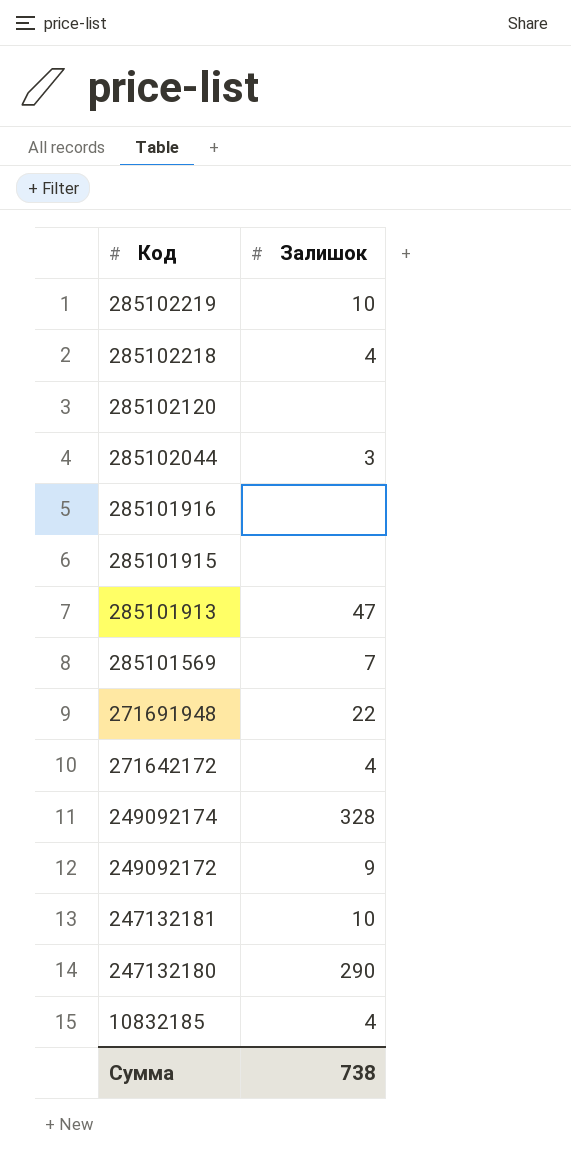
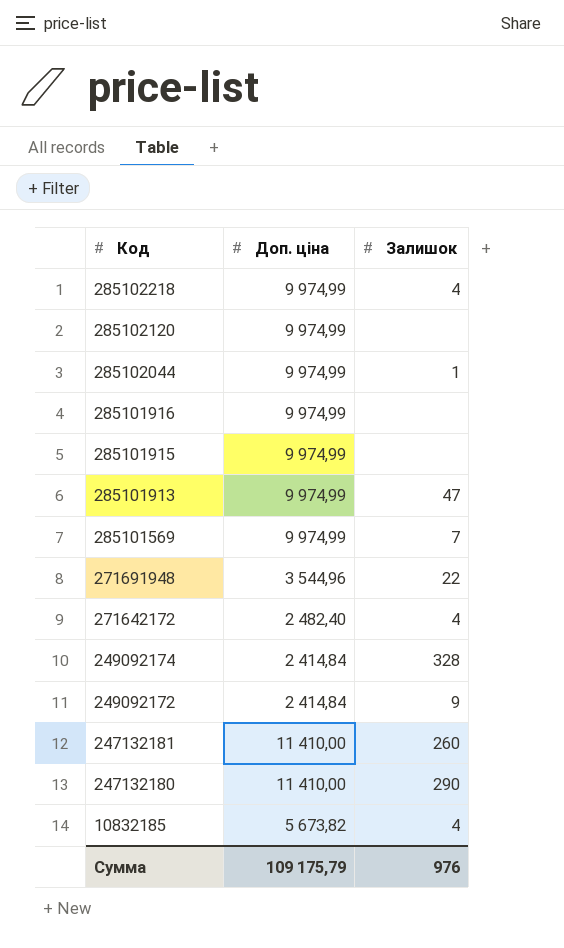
column Доп. ціна | position: none -> 2
row 285102219: 10 -> none
285102044 | Залишок: 3 -> 1
247132181 | Залишок: 10 -> 260
Сумма | Залишок: 738 -> 976

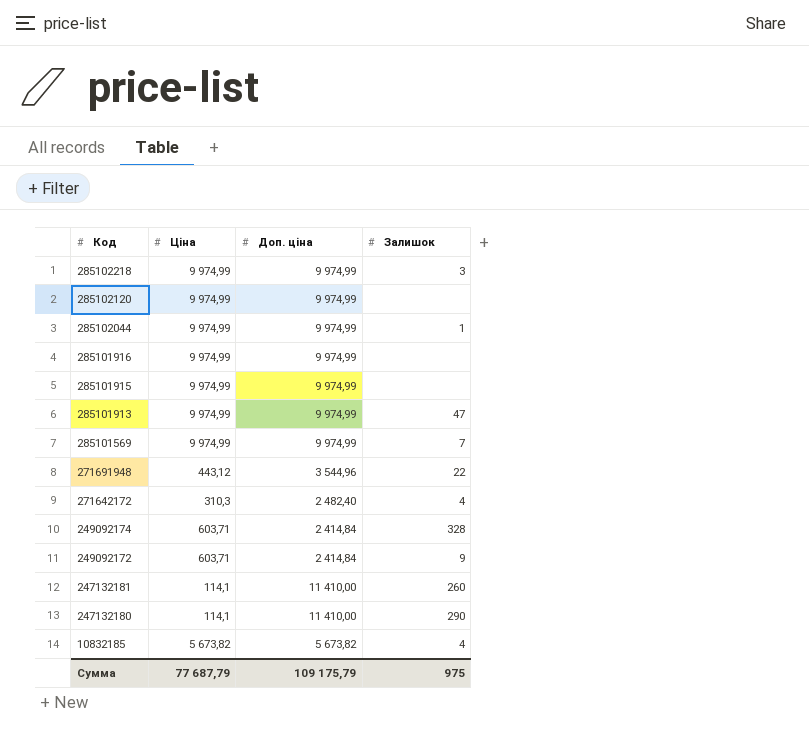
column Ціна | position: none -> 2
285102218 | Залишок: 4 -> 3
Сумма | Залишок: 976 -> 975

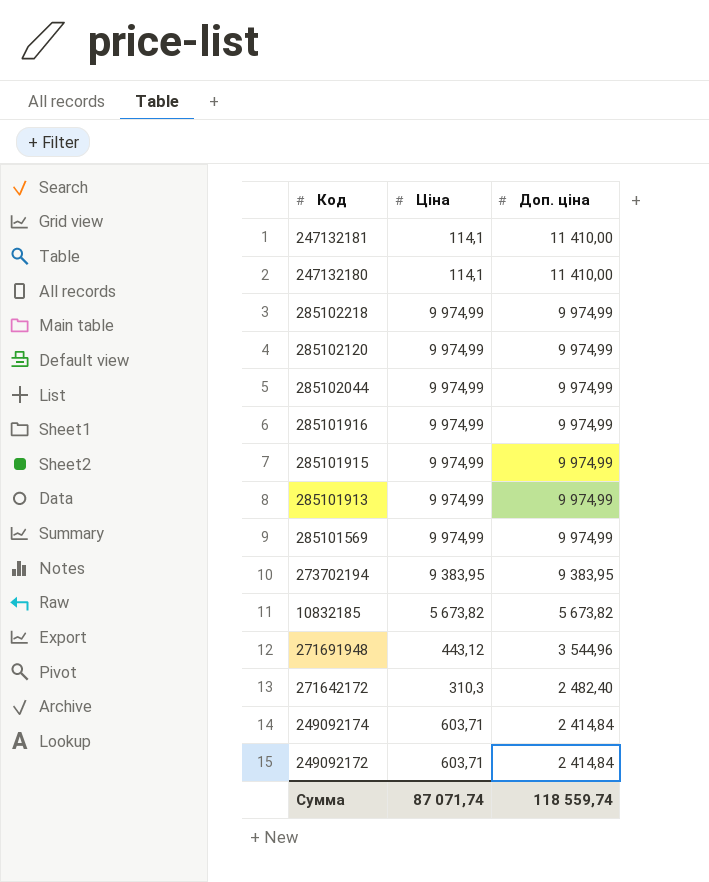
row order: Код descending -> Доп. ціна descending
column Залишок | position: 4 -> none
row 273702194: none -> 9 383,95 | 9 383,95
Сумма | Ціна: 77 687,79 -> 87 071,74
Сумма | Доп. ціна: 109 175,79 -> 118 559,74

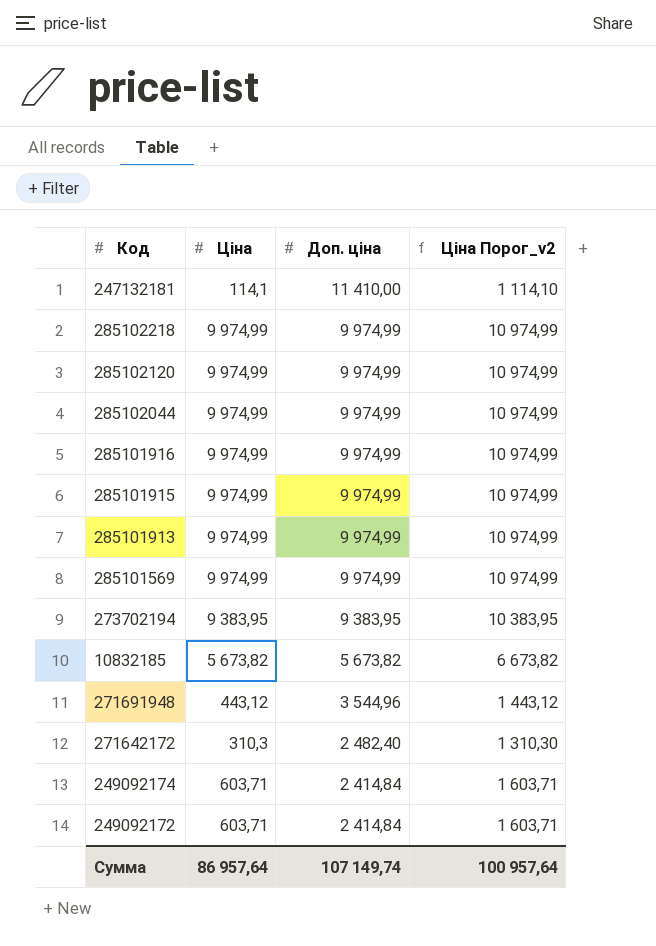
column Ціна Порог_v2 | formula: none -> [Ціна] + 1000
row 247132180: 114,1 | 11 410,00 -> none
Сумма | Ціна: 87 071,74 -> 86 957,64
Сумма | Доп. ціна: 118 559,74 -> 107 149,74

